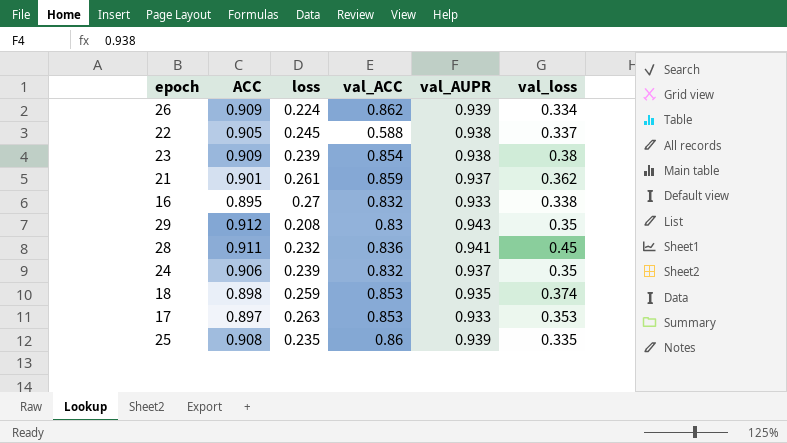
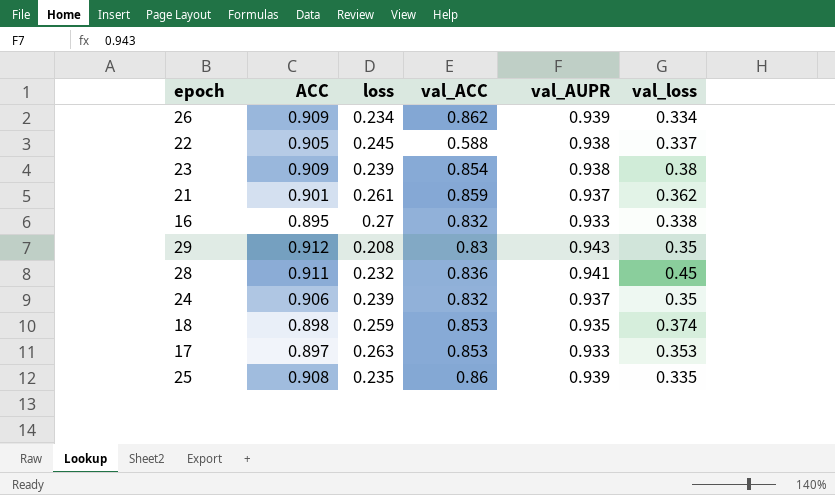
26 | loss: 0.224 -> 0.234

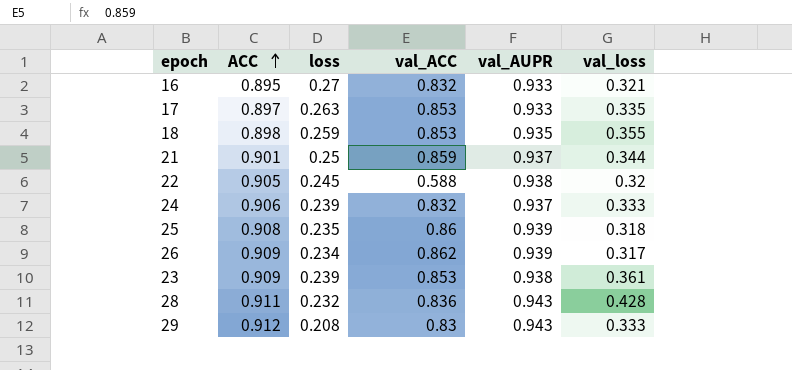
row order: none -> ACC ascending
16 | val_loss: 0.338 -> 0.321
17 | val_loss: 0.353 -> 0.335
18 | val_loss: 0.374 -> 0.355
21 | loss: 0.261 -> 0.25
21 | val_loss: 0.362 -> 0.344
22 | val_loss: 0.337 -> 0.32
24 | val_loss: 0.35 -> 0.333
25 | val_loss: 0.335 -> 0.318
26 | val_loss: 0.334 -> 0.317
23 | val_ACC: 0.854 -> 0.853
23 | val_loss: 0.38 -> 0.361
28 | val_AUPR: 0.941 -> 0.943
28 | val_loss: 0.45 -> 0.428
29 | val_loss: 0.35 -> 0.333

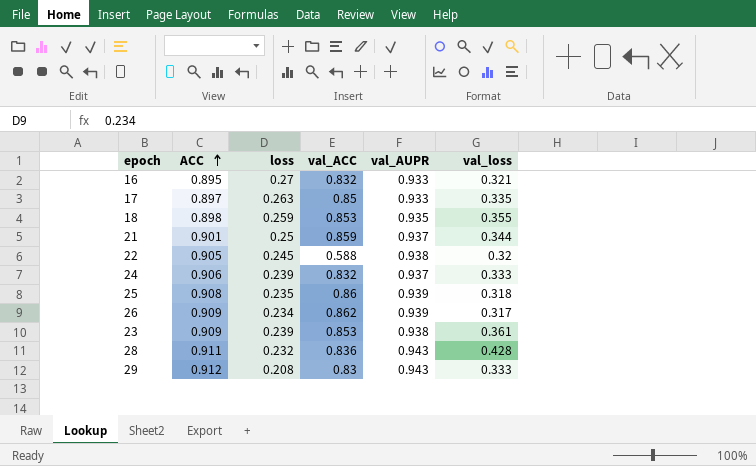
17 | val_ACC: 0.853 -> 0.85

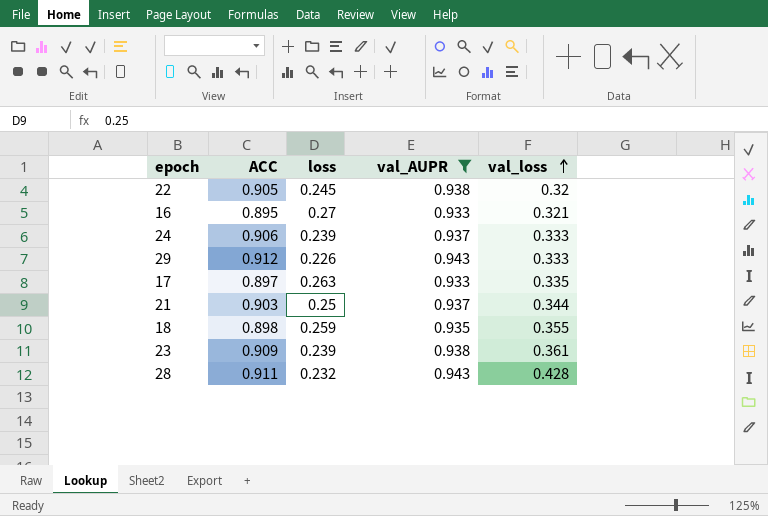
filter: none -> val_AUPR != 0.939
row order: ACC ascending -> val_loss ascending
column val_ACC | position: 4 -> none
29 | loss: 0.208 -> 0.226
21 | ACC: 0.901 -> 0.903

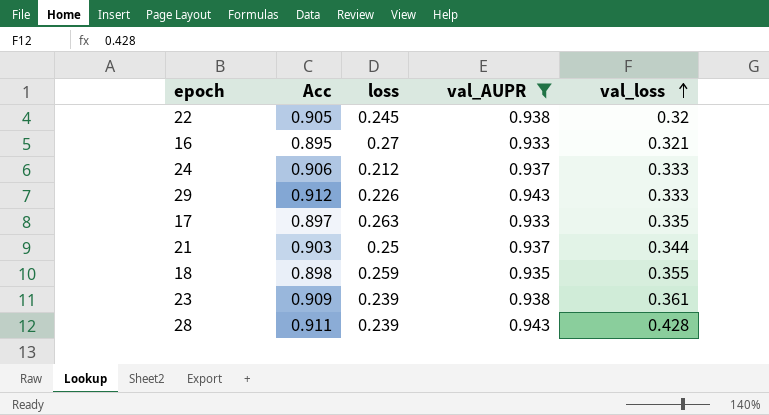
column name: ACC -> Acc
24 | loss: 0.239 -> 0.212
28 | loss: 0.232 -> 0.239

